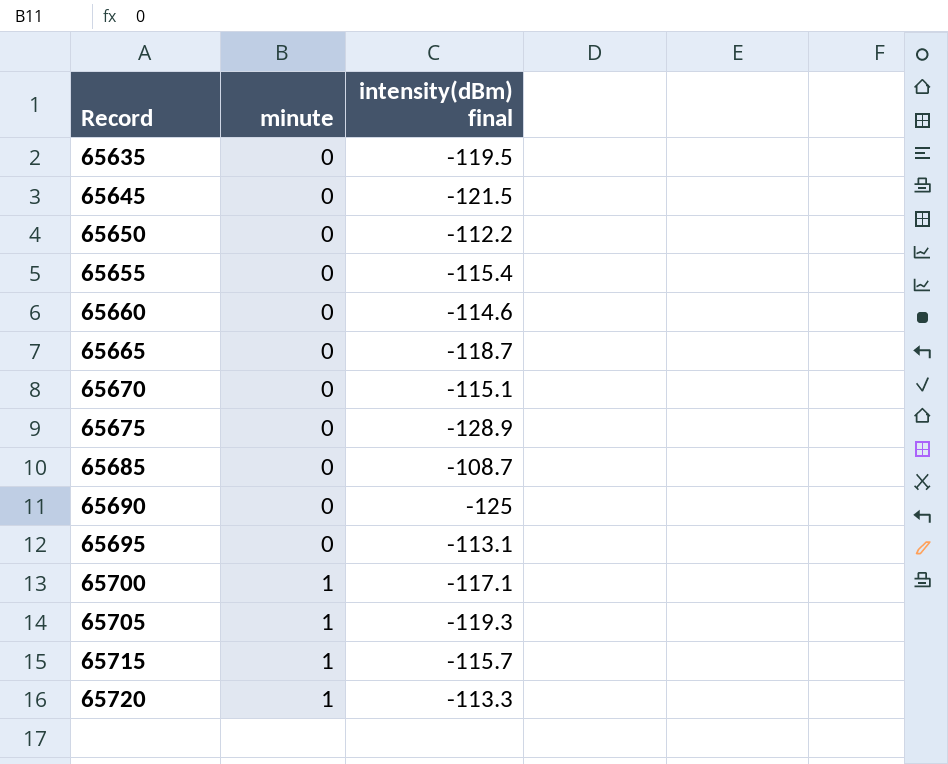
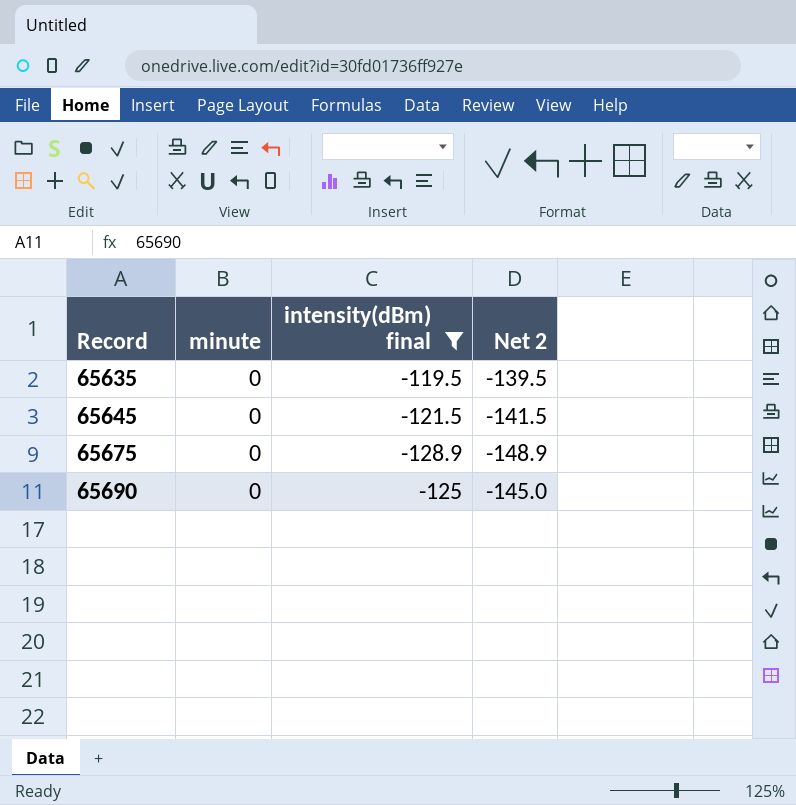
filter: none -> intensity(dBm) final <= -119.5
column Net 2 | formula: none -> [intensity(dBm) final] - 20

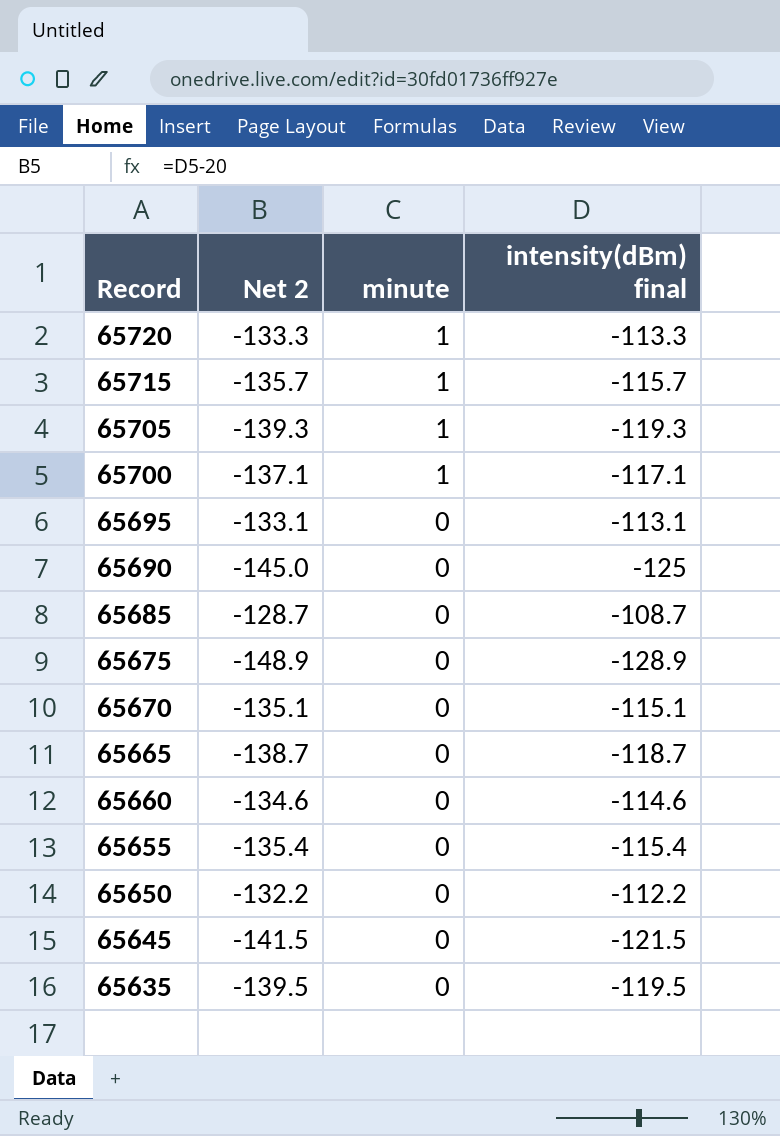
filter: intensity(dBm) final <= -119.5 -> none
row order: Record ascending -> Record descending
column Net 2 | position: 4 -> 2

